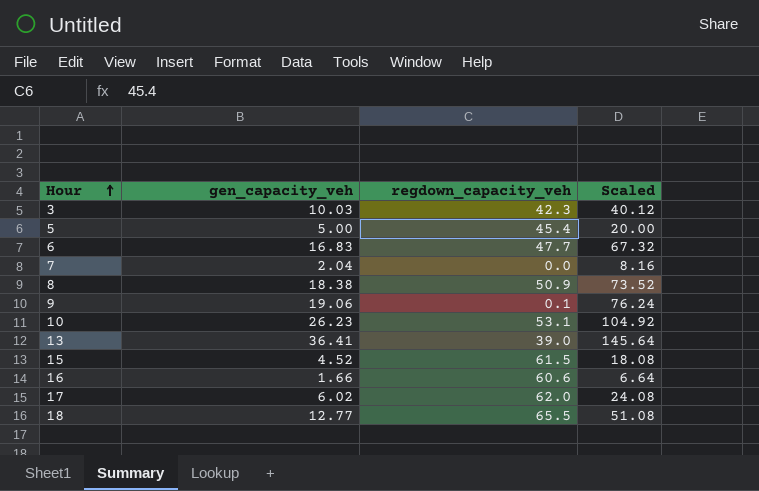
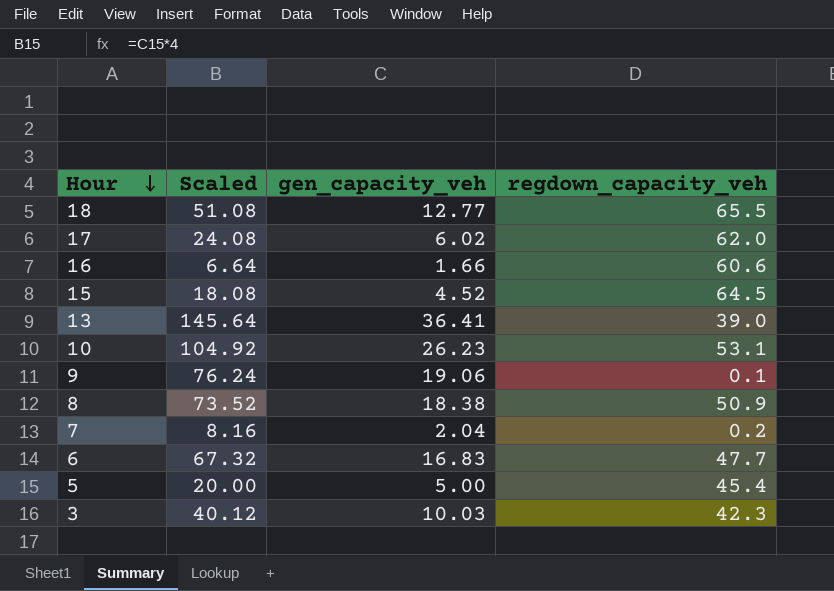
row order: Hour ascending -> Hour descending
column Scaled | position: 4 -> 2
15 | regdown_capacity_veh: 61.5 -> 64.5
7 | regdown_capacity_veh: 0.0 -> 0.2

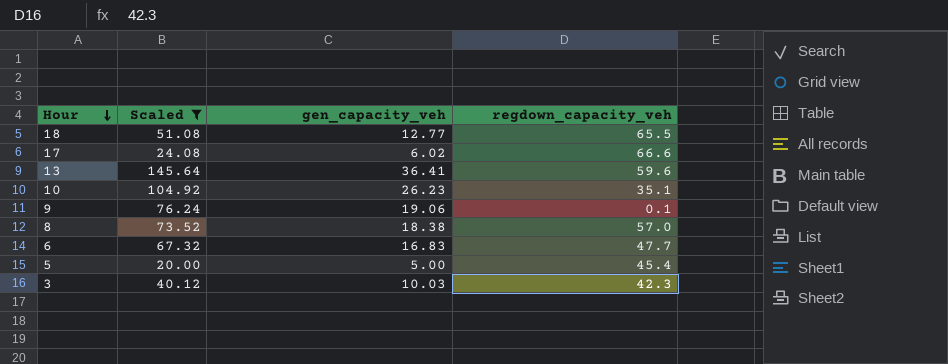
filter: none -> Scaled >= 20.00
17 | regdown_capacity_veh: 62.0 -> 66.6
13 | regdown_capacity_veh: 39.0 -> 59.6
10 | regdown_capacity_veh: 53.1 -> 35.1
8 | regdown_capacity_veh: 50.9 -> 57.0

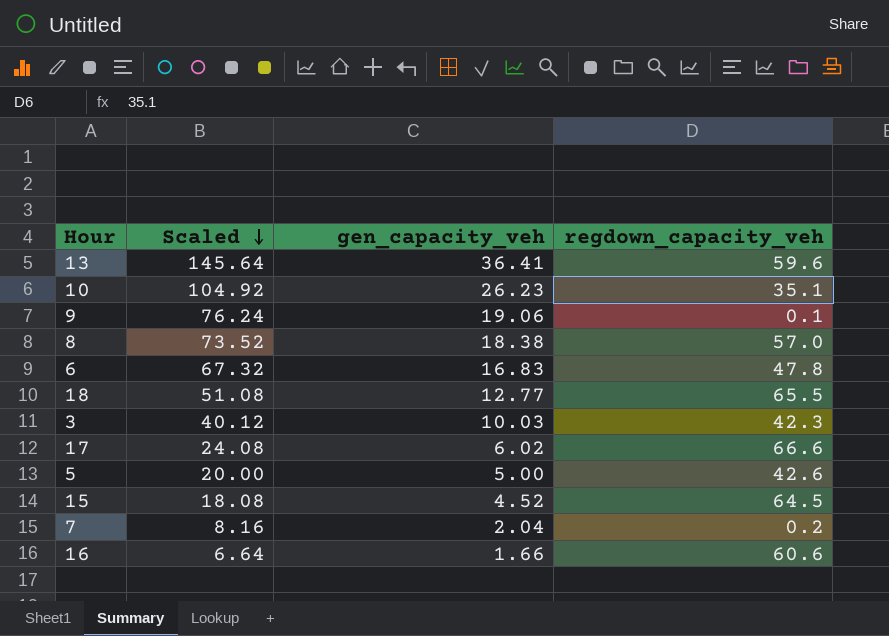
filter: Scaled >= 20.00 -> none
row order: Hour descending -> Scaled descending
6 | regdown_capacity_veh: 47.7 -> 47.8
5 | regdown_capacity_veh: 45.4 -> 42.6

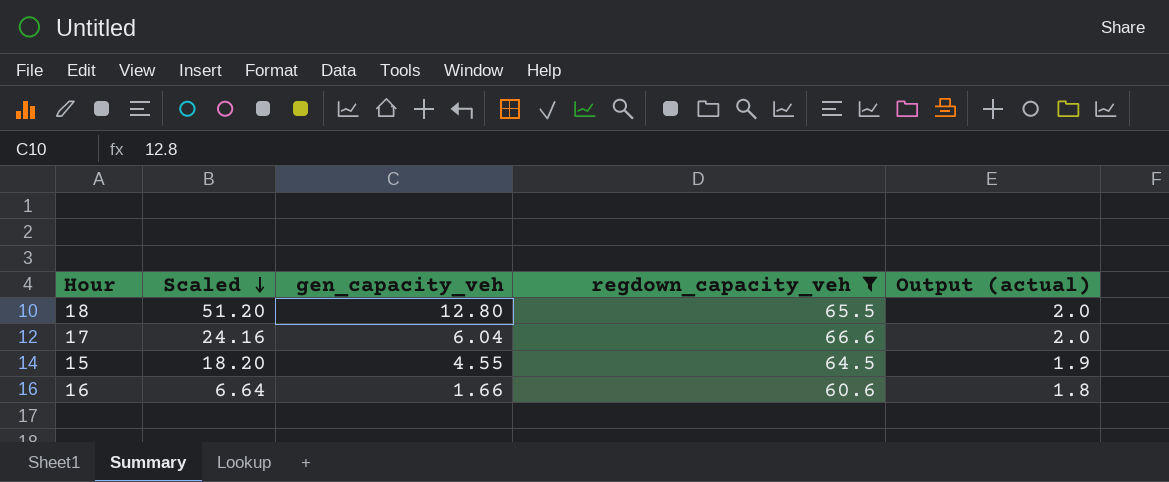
filter: none -> regdown_capacity_veh >= 60.6
column Output (actual) | formula: none -> [regdown_capacity_veh] * 0.03
18 | Scaled: 51.08 -> 51.20
18 | gen_capacity_veh: 12.77 -> 12.80
17 | Scaled: 24.08 -> 24.16
17 | gen_capacity_veh: 6.02 -> 6.04
15 | Scaled: 18.08 -> 18.20
15 | gen_capacity_veh: 4.52 -> 4.55

